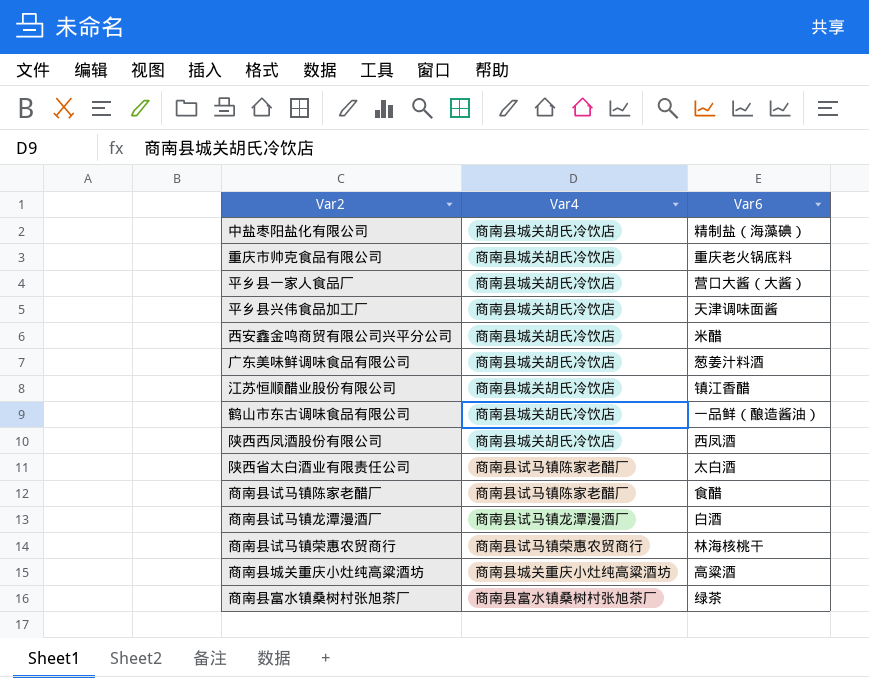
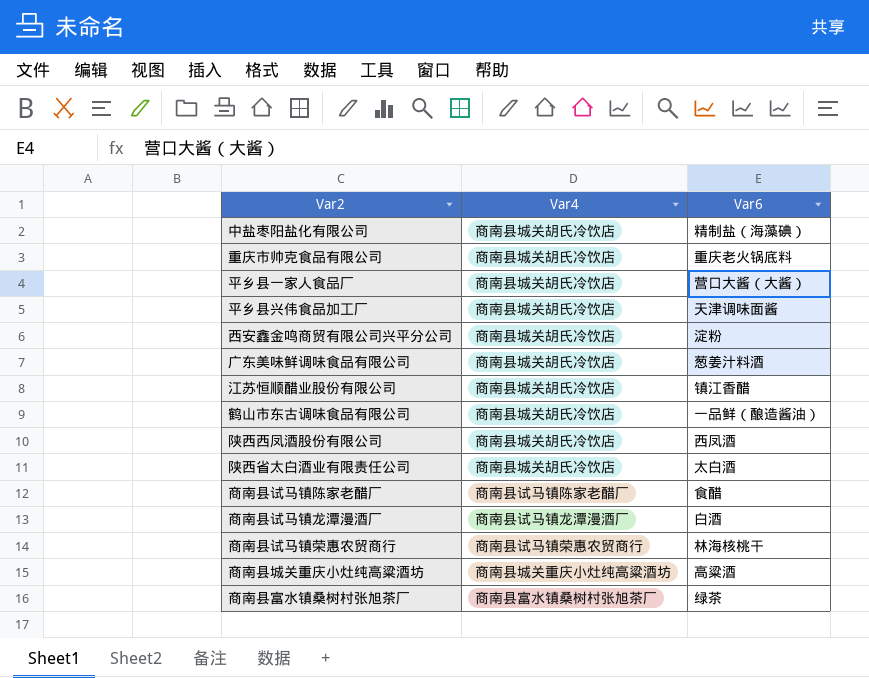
西安鑫金鸣商贸有限公司兴平分公司 | Var6: 米醋 -> 淀粉
陕西省太白酒业有限责任公司 | Var4: 商南县试马镇陈家老醋厂 -> 商南县城关胡氏冷饮店

